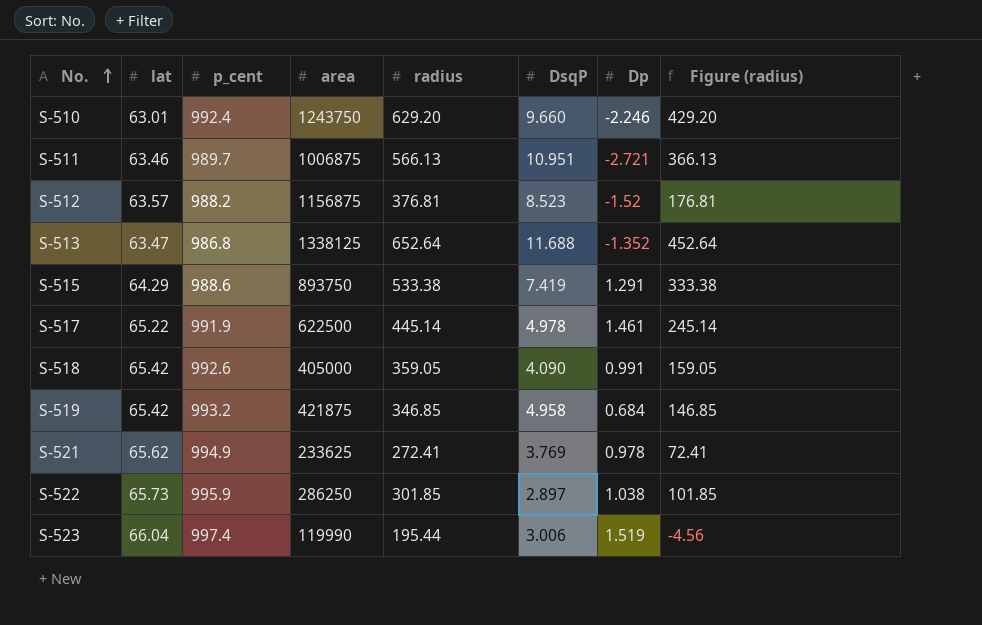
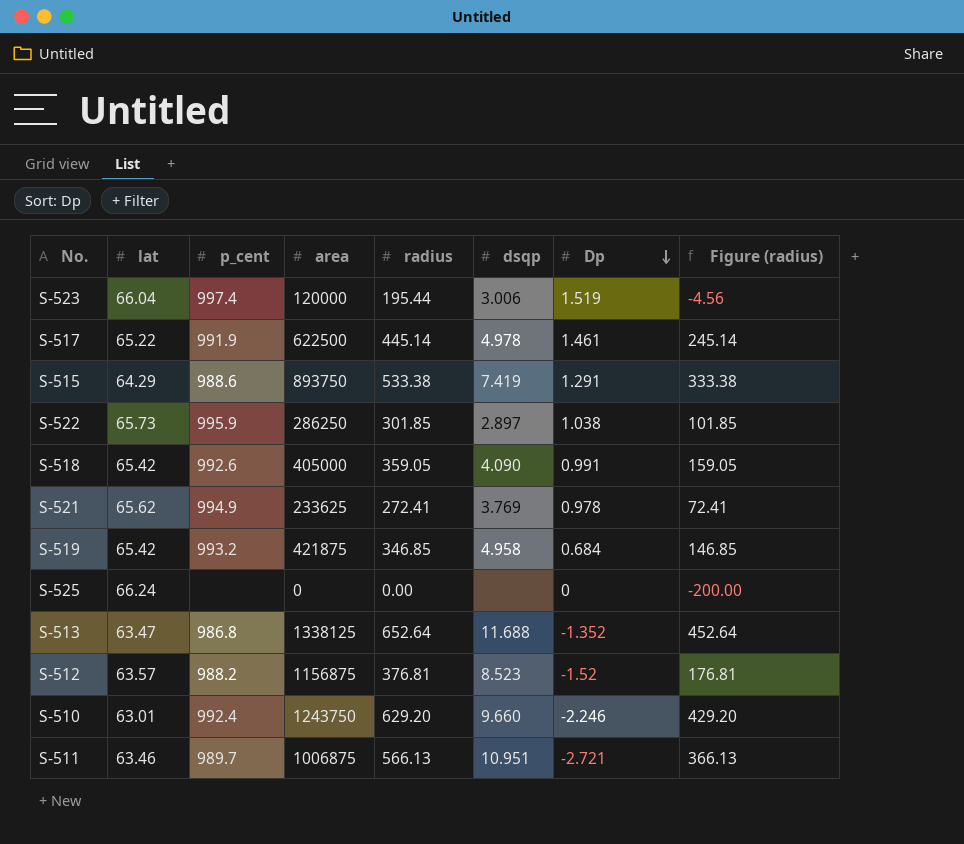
row order: No. ascending -> Dp descending
column name: DsqP -> dsqp
S-523 | area: 119990 -> 120000
row S-525: none -> 66.24 | none | 0 | 0.00 | none | 0 | -200.00

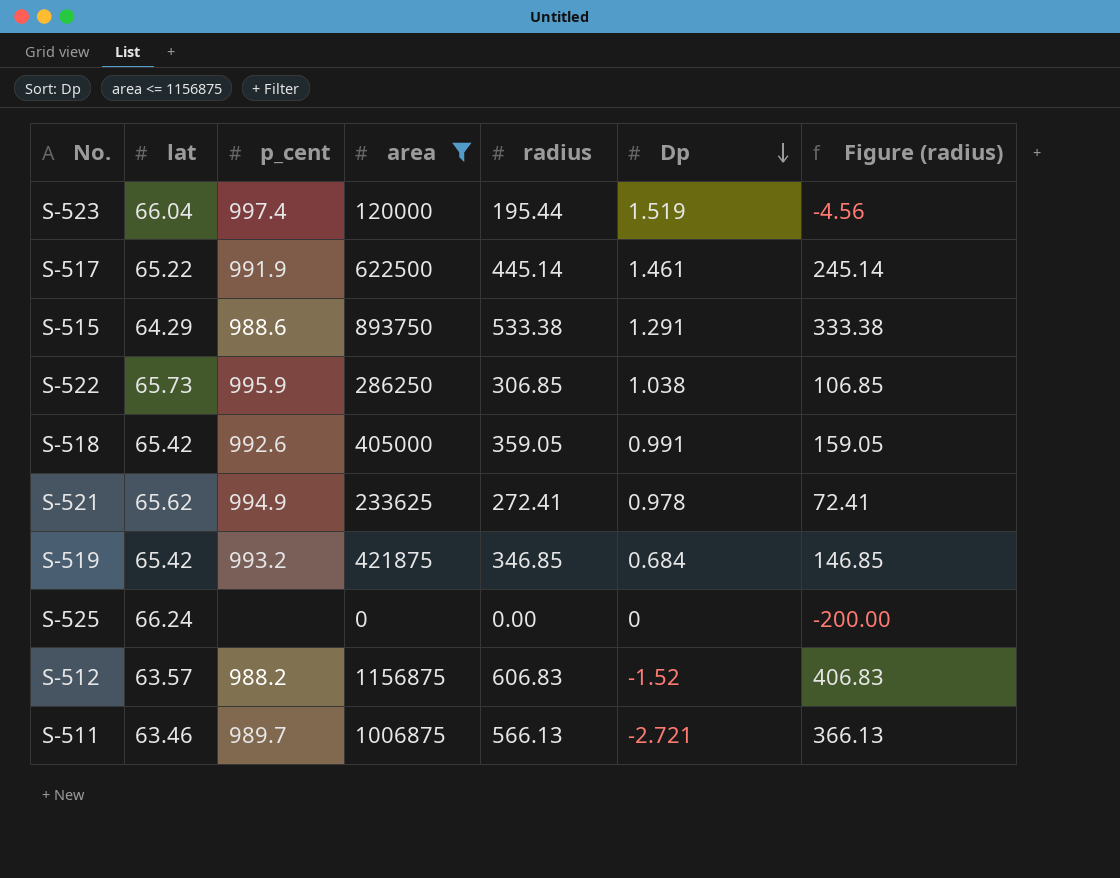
filter: none -> area <= 1156875
column dsqp | position: 6 -> none
S-522 | radius: 301.85 -> 306.85
S-522 | Figure (radius): 101.85 -> 106.85
S-512 | radius: 376.81 -> 606.83
S-512 | Figure (radius): 176.81 -> 406.83

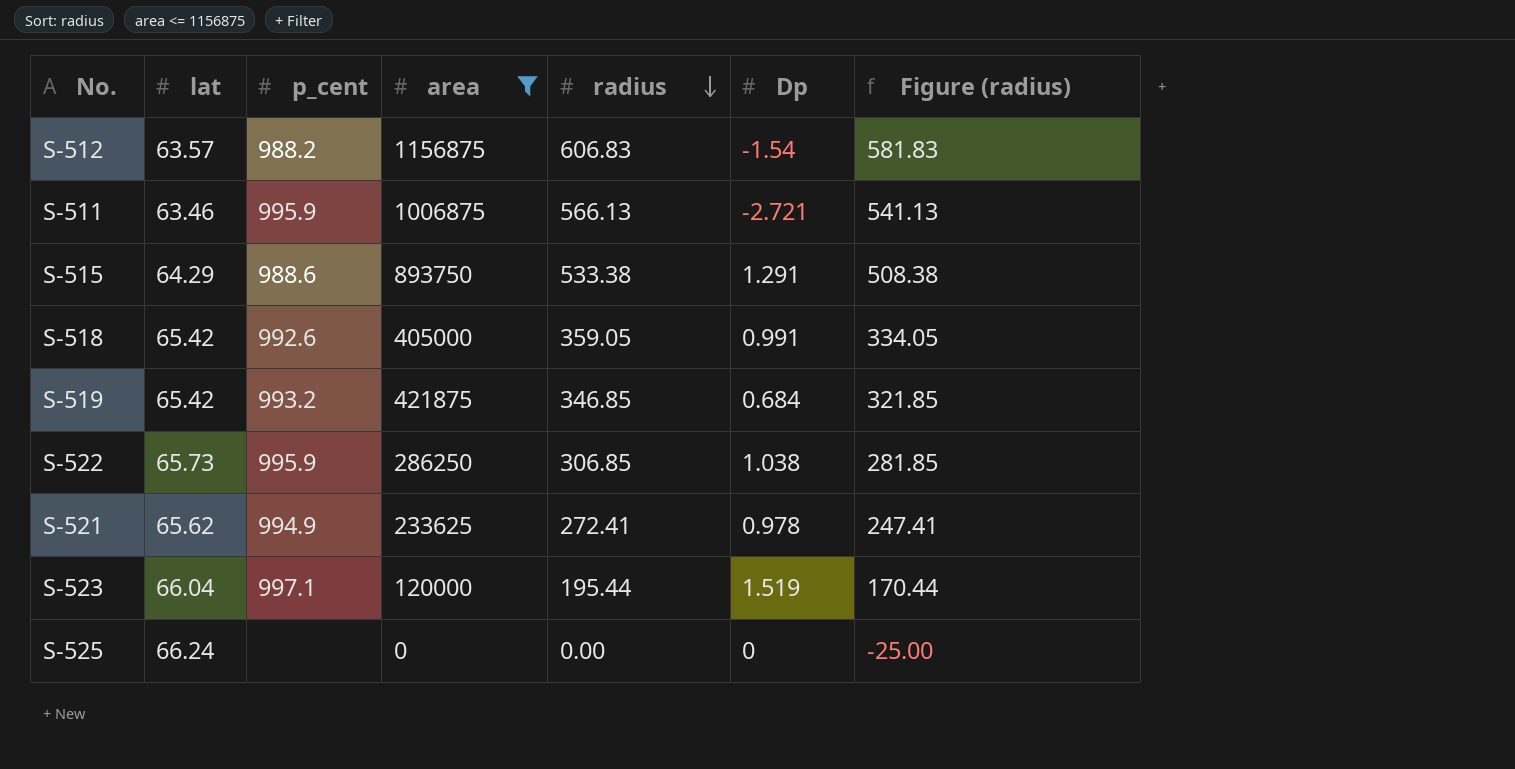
row order: Dp descending -> radius descending
column Figure (radius) | formula: [radius] - 200 -> [radius] - 25
row S-517: 65.22 | 991.9 | 622500 | 445.14 | 1.461 | 245.14 -> none
S-512 | Dp: -1.52 -> -1.54
S-511 | p_cent: 989.7 -> 995.9
S-523 | p_cent: 997.4 -> 997.1

